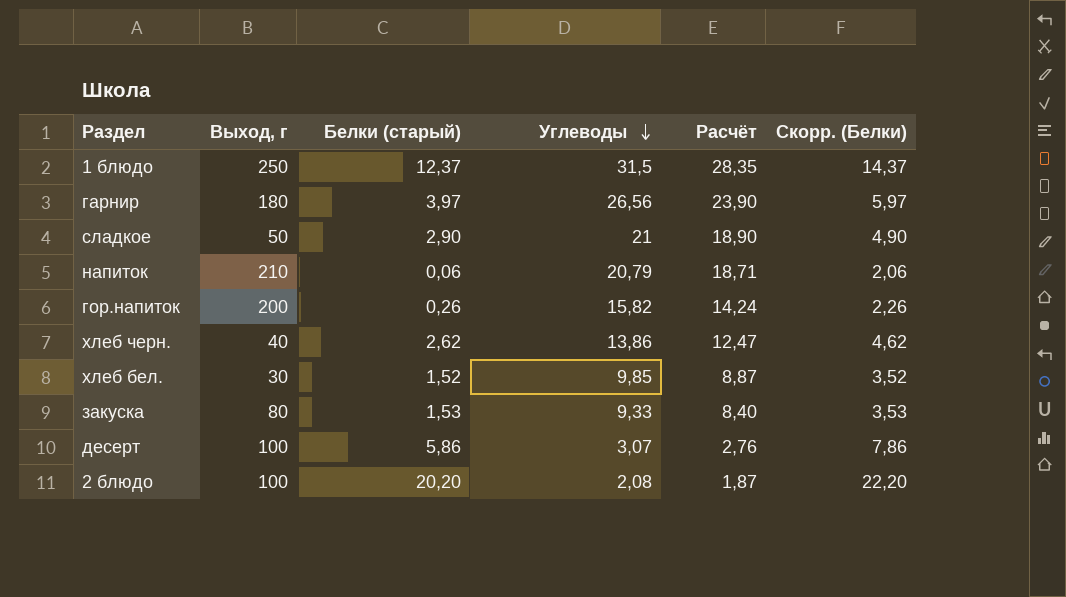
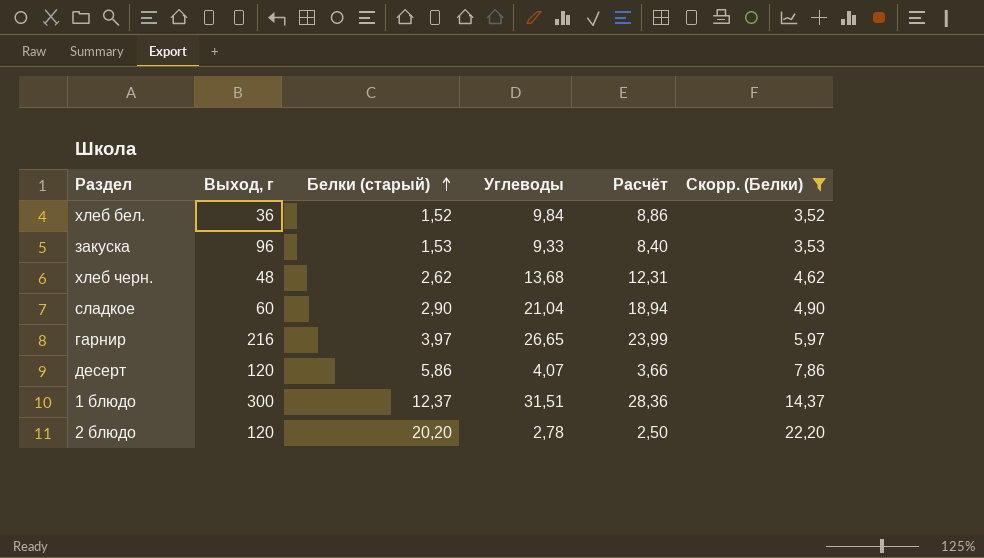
filter: none -> Скорр. (Белки) >= 3,52
row order: Углеводы descending -> Белки (старый) ascending
хлеб бел. | Выход, г: 30 -> 36
хлеб бел. | Углеводы: 9,85 -> 9,84
хлеб бел. | Расчёт: 8,87 -> 8,86
закуска | Выход, г: 80 -> 96
хлеб черн. | Выход, г: 40 -> 48
хлеб черн. | Углеводы: 13,86 -> 13,68
хлеб черн. | Расчёт: 12,47 -> 12,31
сладкое | Выход, г: 50 -> 60
сладкое | Углеводы: 21 -> 21,04
сладкое | Расчёт: 18,90 -> 18,94
гарнир | Выход, г: 180 -> 216
гарнир | Углеводы: 26,56 -> 26,65
гарнир | Расчёт: 23,90 -> 23,99
десерт | Выход, г: 100 -> 120
десерт | Углеводы: 3,07 -> 4,07
десерт | Расчёт: 2,76 -> 3,66
1 блюдо | Выход, г: 250 -> 300
1 блюдо | Углеводы: 31,5 -> 31,51
1 блюдо | Расчёт: 28,35 -> 28,36
2 блюдо | Выход, г: 100 -> 120
2 блюдо | Углеводы: 2,08 -> 2,78
2 блюдо | Расчёт: 1,87 -> 2,50

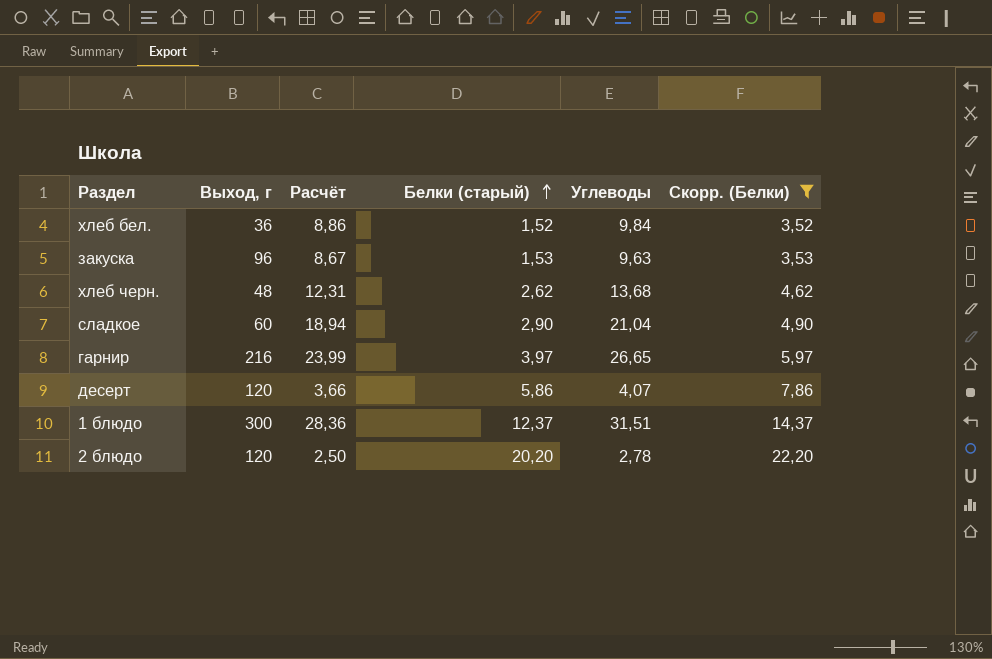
column Расчёт | position: 5 -> 3
закуска | Расчёт: 8,40 -> 8,67
закуска | Углеводы: 9,33 -> 9,63

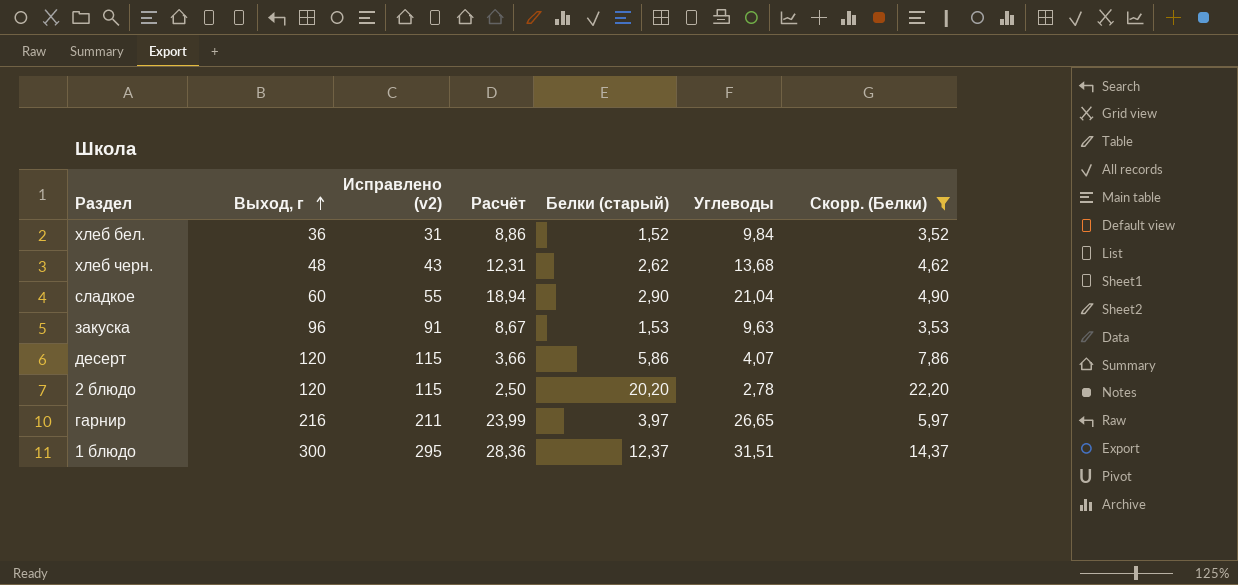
row order: Белки (старый) ascending -> Выход, г ascending
column Исправлено (v2) | formula: none -> [Выход, г] - 5

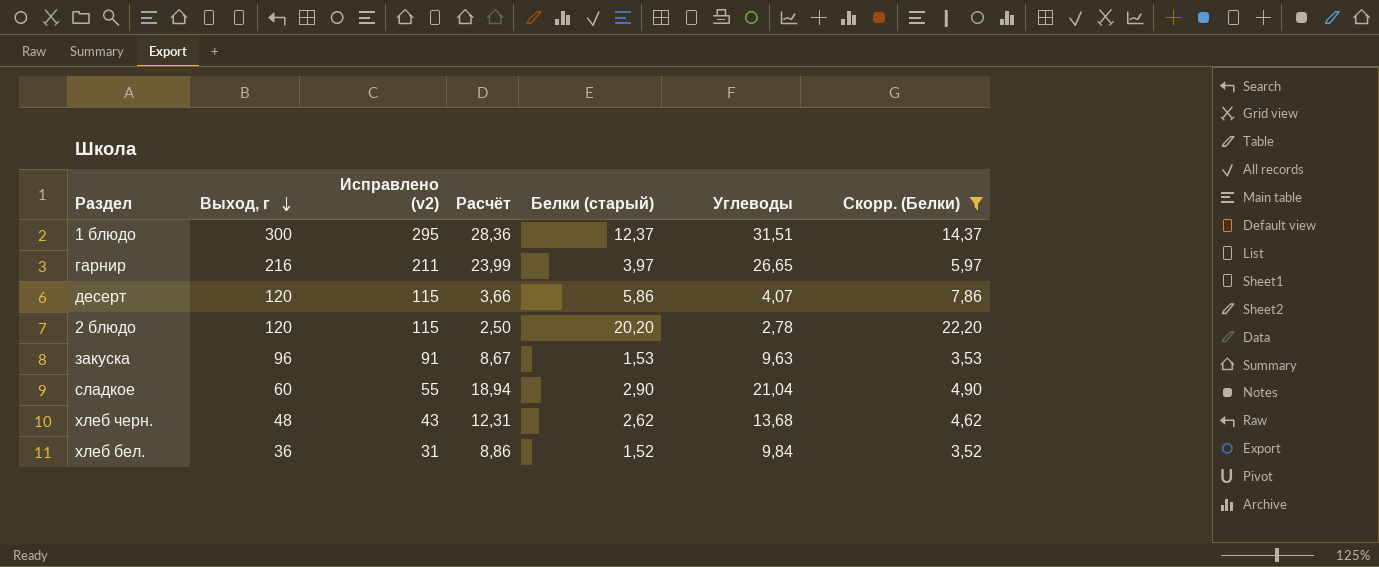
row order: Выход, г ascending -> Выход, г descending

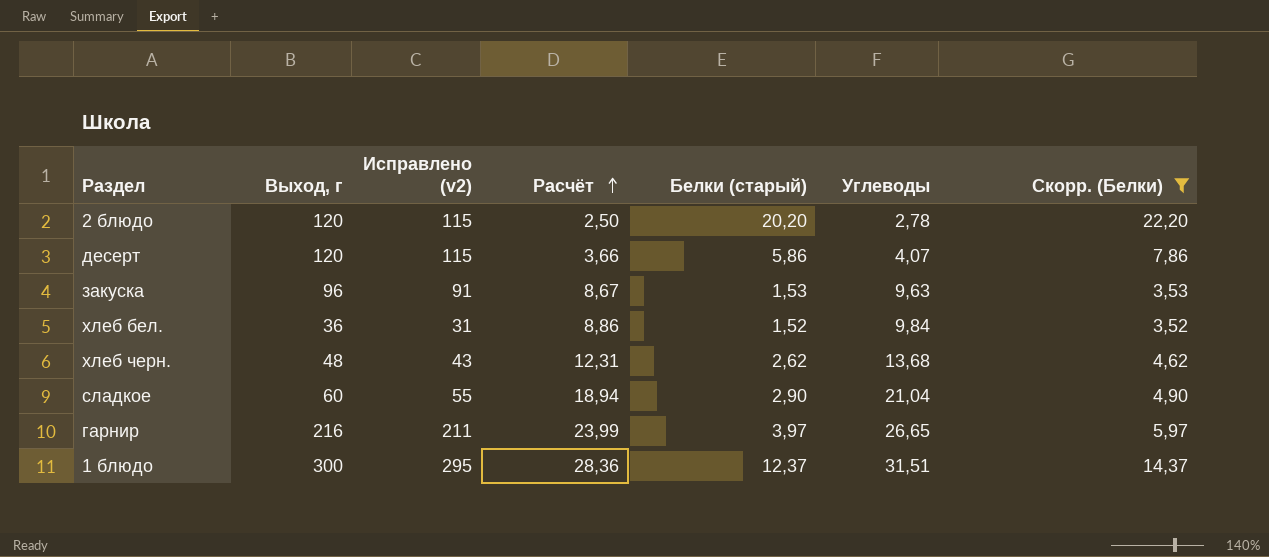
row order: Выход, г descending -> Расчёт ascending

